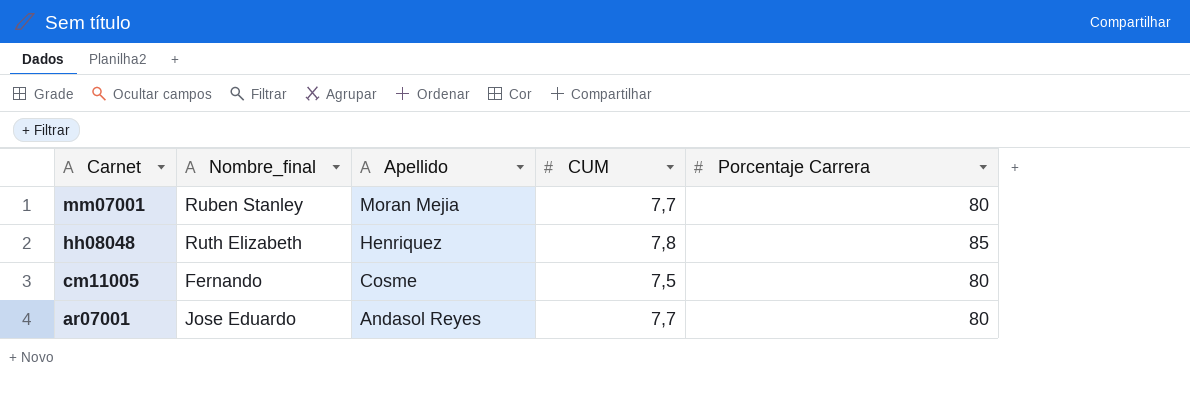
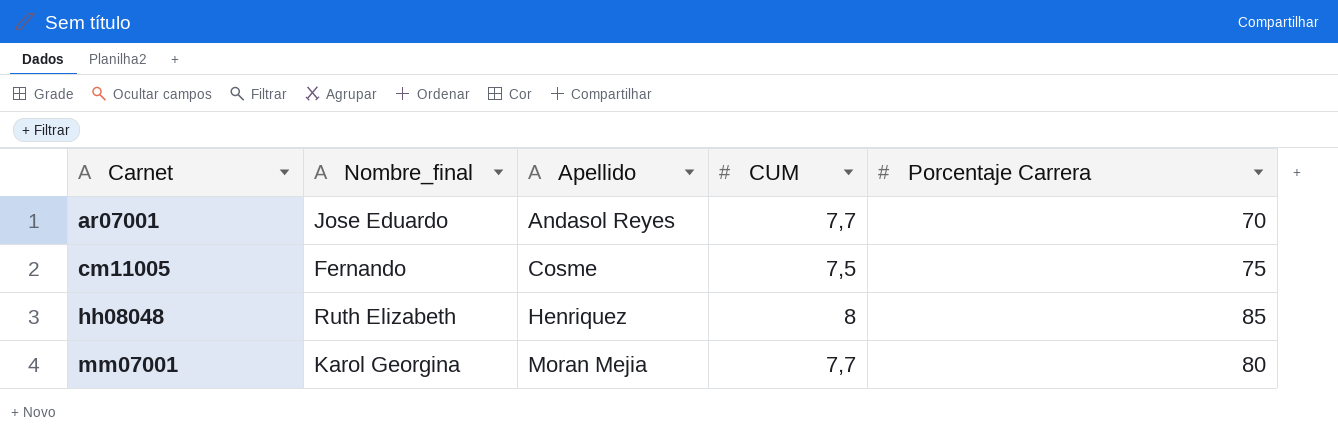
row order: Carnet descending -> Carnet ascending
ar07001 | Porcentaje Carrera: 80 -> 70
cm11005 | Porcentaje Carrera: 80 -> 75
hh08048 | CUM: 7,8 -> 8
mm07001 | Nombre_final: Ruben Stanley -> Karol Georgina

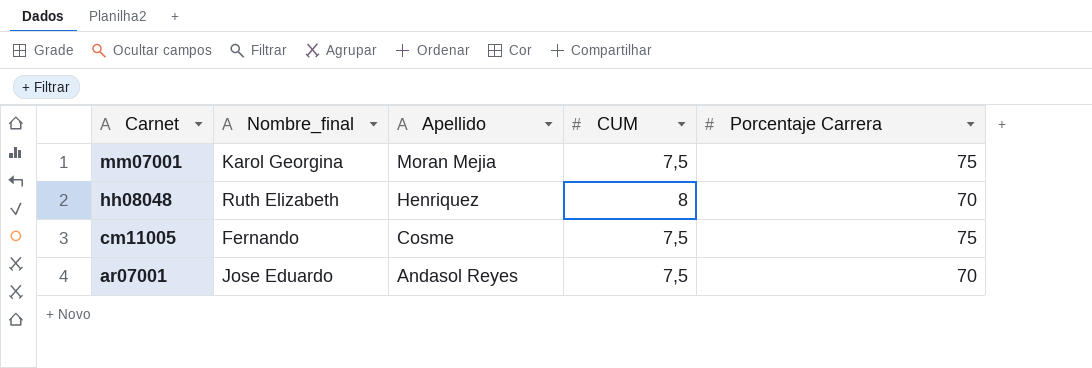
row order: Carnet ascending -> Carnet descending
mm07001 | CUM: 7,7 -> 7,5
mm07001 | Porcentaje Carrera: 80 -> 75
hh08048 | Porcentaje Carrera: 85 -> 70
ar07001 | CUM: 7,7 -> 7,5

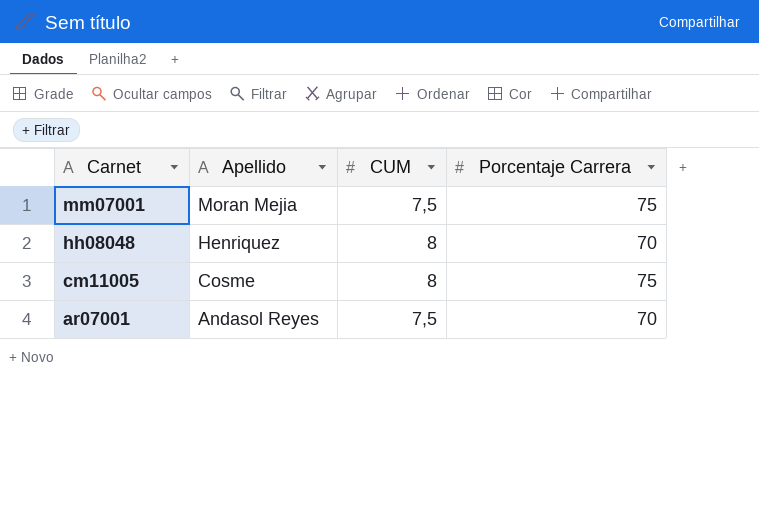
column Nombre_final | position: 2 -> none
cm11005 | CUM: 7,5 -> 8

